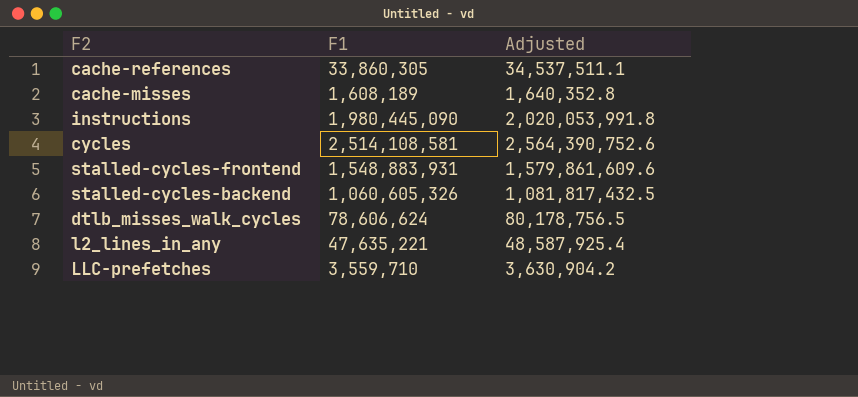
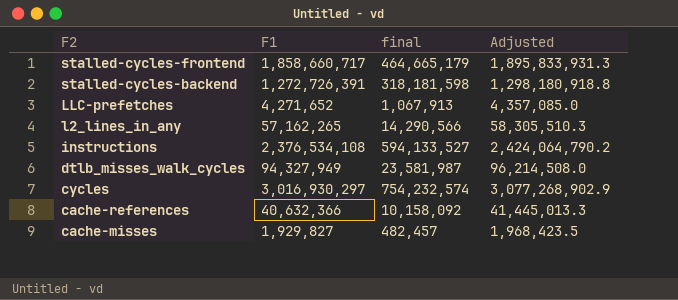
row order: none -> F2 descending
column final | formula: none -> [F1] * 0.25
stalled-cycles-frontend | F1: 1,548,883,931 -> 1,858,660,717
stalled-cycles-frontend | Adjusted: 1,579,861,609.6 -> 1,895,833,931.3
stalled-cycles-backend | F1: 1,060,605,326 -> 1,272,726,391
stalled-cycles-backend | Adjusted: 1,081,817,432.5 -> 1,298,180,918.8
LLC-prefetches | F1: 3,559,710 -> 4,271,652
LLC-prefetches | Adjusted: 3,630,904.2 -> 4,357,085.0
l2_lines_in_any | F1: 47,635,221 -> 57,162,265
l2_lines_in_any | Adjusted: 48,587,925.4 -> 58,305,510.3
instructions | F1: 1,980,445,090 -> 2,376,534,108
instructions | Adjusted: 2,020,053,991.8 -> 2,424,064,790.2
dtlb_misses_walk_cycles | F1: 78,606,624 -> 94,327,949
dtlb_misses_walk_cycles | Adjusted: 80,178,756.5 -> 96,214,508.0
cycles | F1: 2,514,108,581 -> 3,016,930,297
cycles | Adjusted: 2,564,390,752.6 -> 3,077,268,902.9
cache-references | F1: 33,860,305 -> 40,632,366
cache-references | Adjusted: 34,537,511.1 -> 41,445,013.3
cache-misses | F1: 1,608,189 -> 1,929,827
cache-misses | Adjusted: 1,640,352.8 -> 1,968,423.5

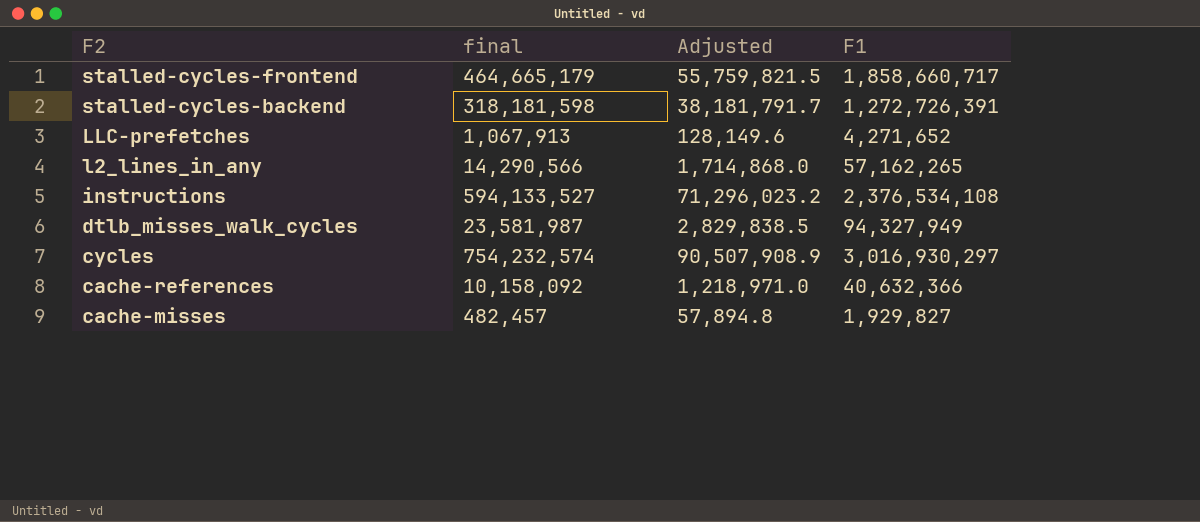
column Adjusted | formula: [F1] * 1.02 -> [F1] * 0.03
column F1 | position: 2 -> 4

